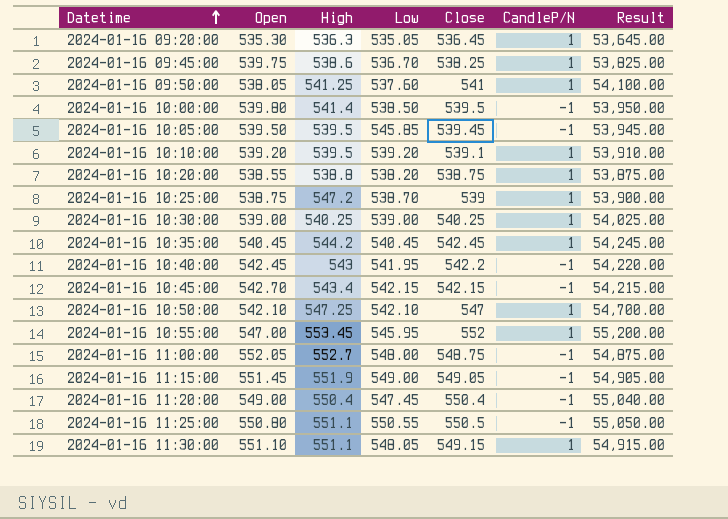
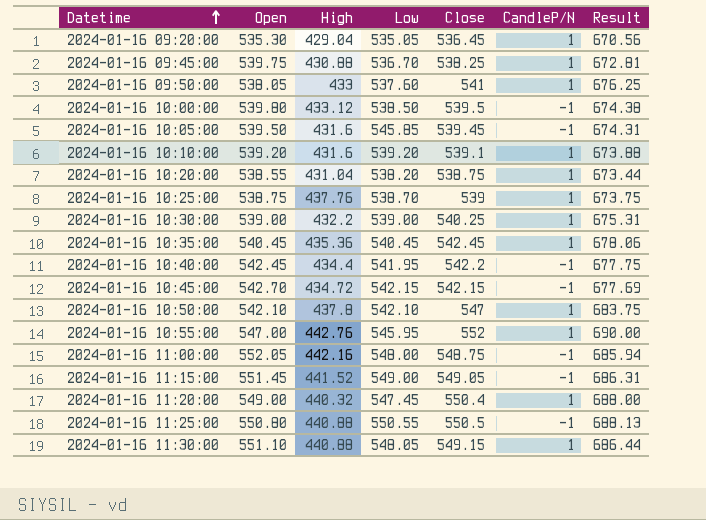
column Result | formula: [Close] * 100 -> [Close] * 1.25
2024-01-16 09:20:00 | High: 536.3 -> 429.04
2024-01-16 09:45:00 | High: 538.6 -> 430.88
2024-01-16 09:50:00 | High: 541.25 -> 433
2024-01-16 10:00:00 | High: 541.4 -> 433.12
2024-01-16 10:05:00 | High: 539.5 -> 431.6
2024-01-16 10:10:00 | High: 539.5 -> 431.6
2024-01-16 10:20:00 | High: 538.8 -> 431.04
2024-01-16 10:25:00 | High: 547.2 -> 437.76
2024-01-16 10:30:00 | High: 540.25 -> 432.2
2024-01-16 10:35:00 | High: 544.2 -> 435.36
2024-01-16 10:40:00 | High: 543 -> 434.4
2024-01-16 10:45:00 | High: 543.4 -> 434.72
2024-01-16 10:50:00 | High: 547.25 -> 437.8
2024-01-16 10:55:00 | High: 553.45 -> 442.76
2024-01-16 11:00:00 | High: 552.7 -> 442.16
2024-01-16 11:15:00 | High: 551.9 -> 441.52
2024-01-16 11:20:00 | High: 550.4 -> 440.32
2024-01-16 11:20:00 | CandleP/N: -1 -> 1
2024-01-16 11:25:00 | High: 551.1 -> 440.88
2024-01-16 11:30:00 | High: 551.1 -> 440.88

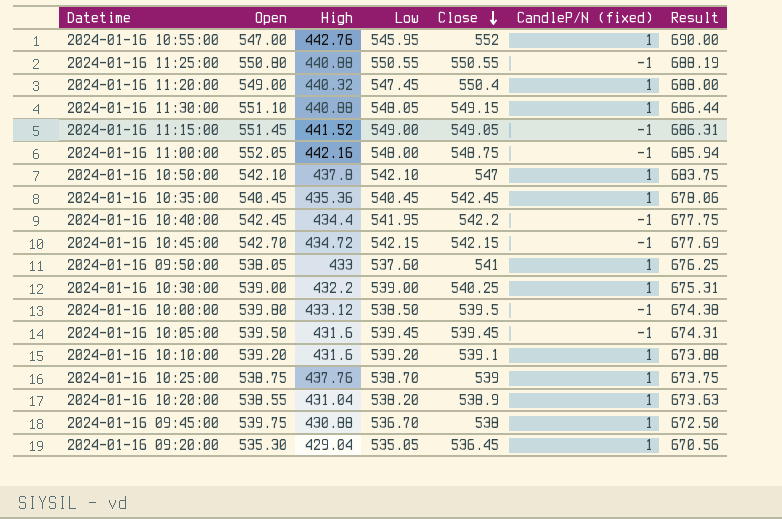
row order: Datetime ascending -> Close descending
column name: CandleP/N -> CandleP/N (fixed)
2024-01-16 11:25:00 | Close: 550.5 -> 550.55
2024-01-16 11:25:00 | Result: 688.13 -> 688.19
2024-01-16 10:05:00 | Low: 545.85 -> 539.45
2024-01-16 10:20:00 | Close: 538.75 -> 538.9
2024-01-16 10:20:00 | Result: 673.44 -> 673.63
2024-01-16 09:45:00 | Close: 538.25 -> 538
2024-01-16 09:45:00 | Result: 672.81 -> 672.50

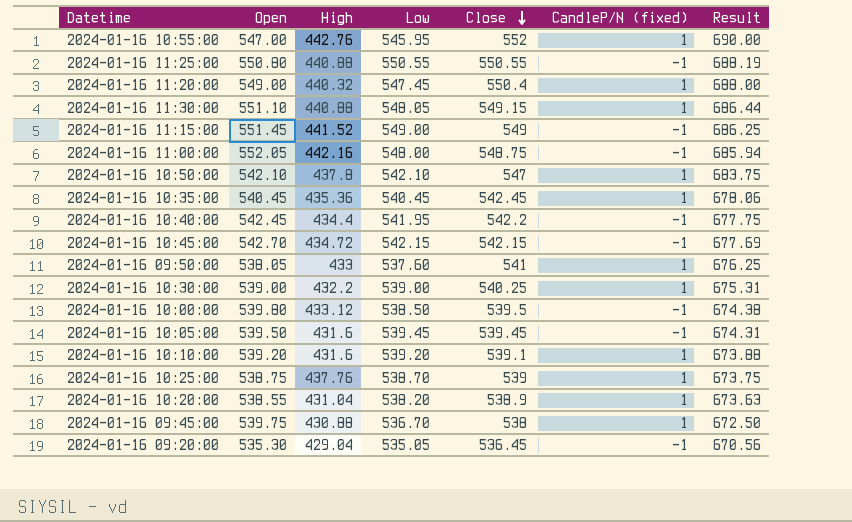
2024-01-16 11:15:00 | Close: 549.05 -> 549
2024-01-16 11:15:00 | Result: 686.31 -> 686.25
2024-01-16 09:20:00 | CandleP/N (fixed): 1 -> -1

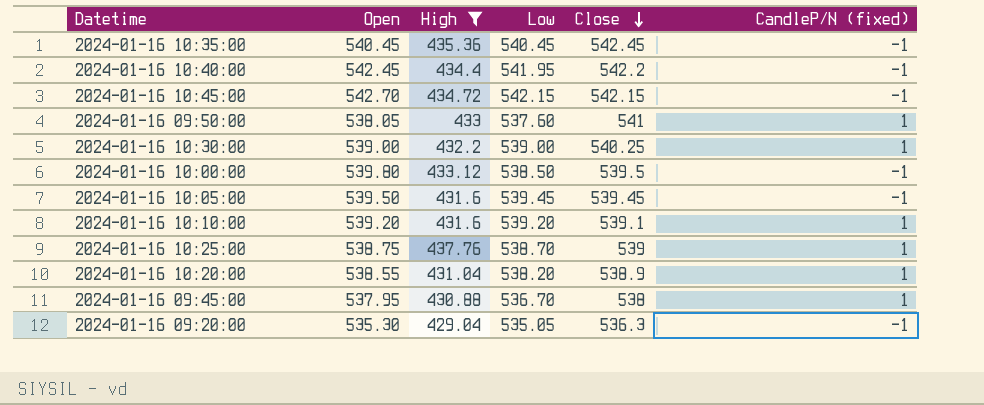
filter: none -> High <= 437.76
column Result | formula: [Close] * 1.25 -> none
2024-01-16 10:35:00 | CandleP/N (fixed): 1 -> -1
2024-01-16 09:45:00 | Open: 539.75 -> 537.95
2024-01-16 09:20:00 | Close: 536.45 -> 536.3

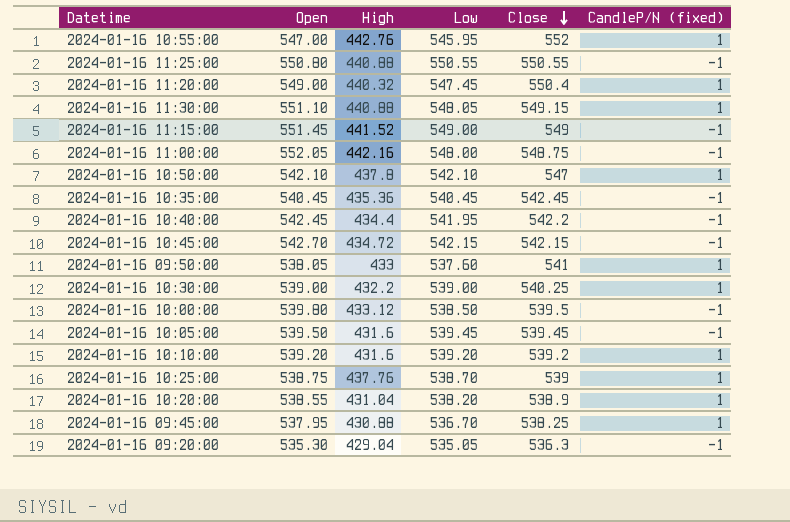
filter: High <= 437.76 -> none
2024-01-16 10:10:00 | Close: 539.1 -> 539.2
2024-01-16 09:45:00 | Close: 538 -> 538.25

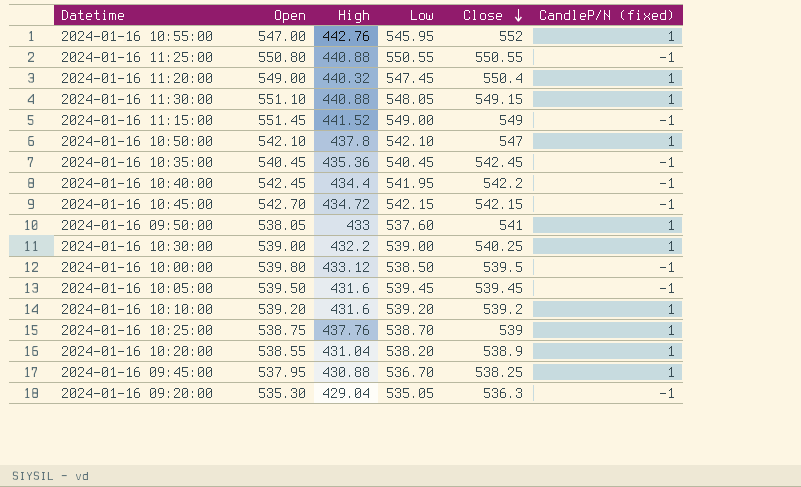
row 2024-01-16 11:00:00: 552.05 | 442.16 | 548.00 | 548.75 | -1 -> none

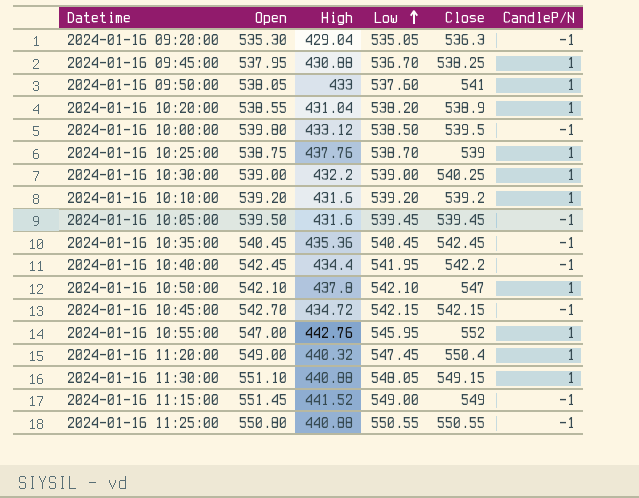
row order: Close descending -> Low ascending
column name: CandleP/N (fixed) -> CandleP/N

